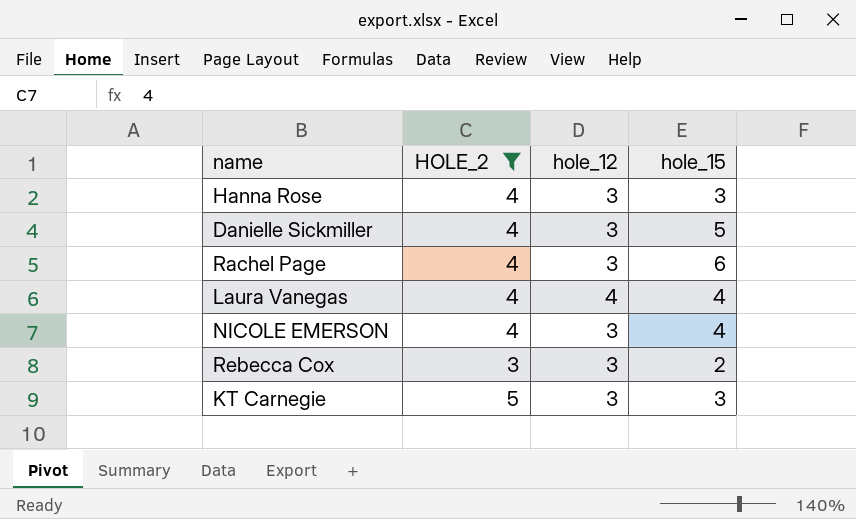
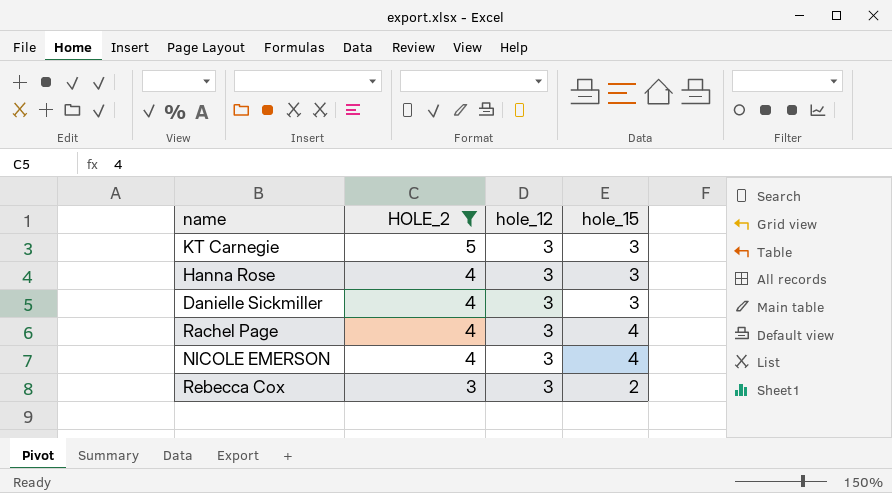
row order: none -> HOLE_2 descending
row Laura Vanegas: 4 | 4 | 4 -> none
Danielle Sickmiller | hole_15: 5 -> 3
Rachel Page | hole_15: 6 -> 4

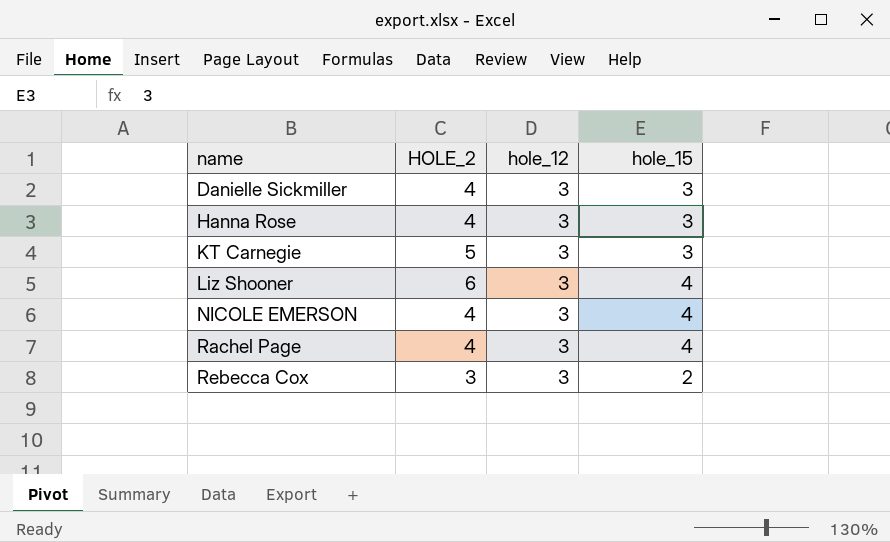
filter: HOLE_2 != 6 -> none
row order: HOLE_2 descending -> name ascending

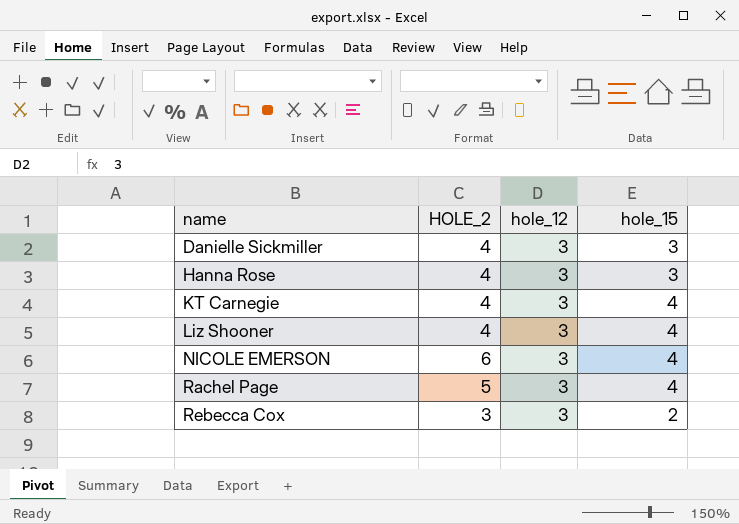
KT Carnegie | HOLE_2: 5 -> 4
KT Carnegie | hole_15: 3 -> 4
Liz Shooner | HOLE_2: 6 -> 4
NICOLE EMERSON | HOLE_2: 4 -> 6
Rachel Page | HOLE_2: 4 -> 5

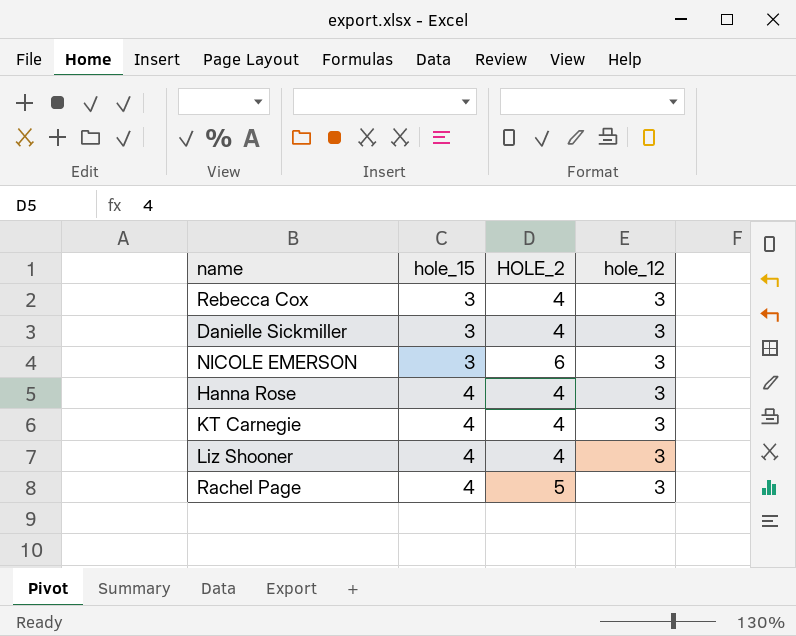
row order: name ascending -> hole_15 ascending
column hole_15 | position: 4 -> 2
Rebecca Cox | hole_15: 2 -> 3
Rebecca Cox | HOLE_2: 3 -> 4
NICOLE EMERSON | hole_15: 4 -> 3
Hanna Rose | hole_15: 3 -> 4

